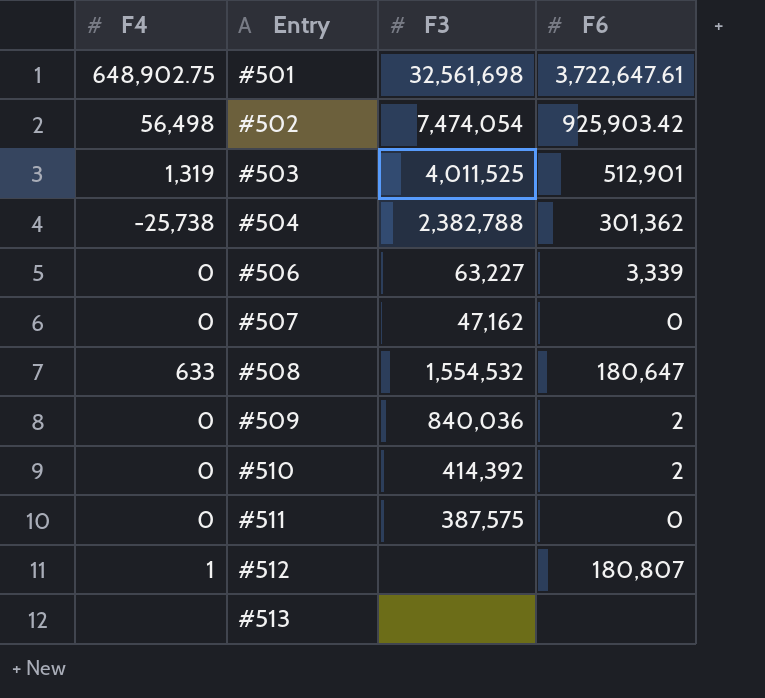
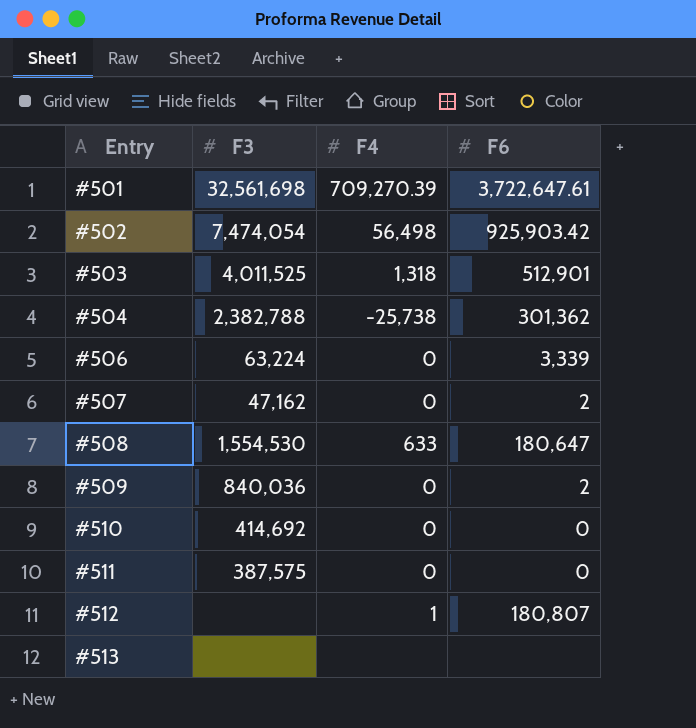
column F4 | position: 1 -> 3
#501 | F4: 648,902.75 -> 709,270.39
#503 | F4: 1,319 -> 1,318
#506 | F3: 63,227 -> 63,224
#507 | F6: 0 -> 2
#508 | F3: 1,554,532 -> 1,554,530
#510 | F3: 414,392 -> 414,692
#510 | F6: 2 -> 0

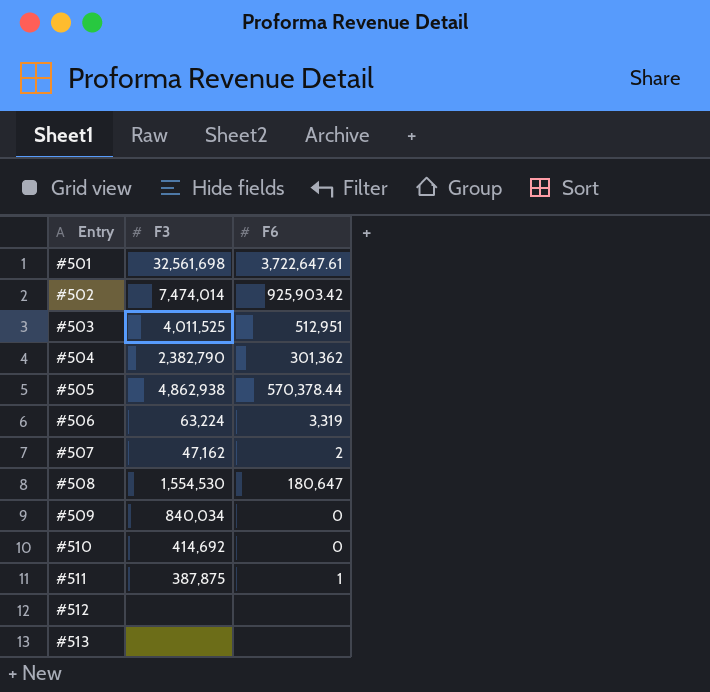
column F4 | position: 3 -> none
#502 | F3: 7,474,054 -> 7,474,014
#503 | F6: 512,901 -> 512,951
#504 | F3: 2,382,788 -> 2,382,790
row #505: none -> 4,862,938 | 570,378.44
#506 | F6: 3,339 -> 3,319
#509 | F3: 840,036 -> 840,034
#509 | F6: 2 -> 0
#511 | F3: 387,575 -> 387,875
#511 | F6: 0 -> 1
#512 | F6: 180,807 -> none

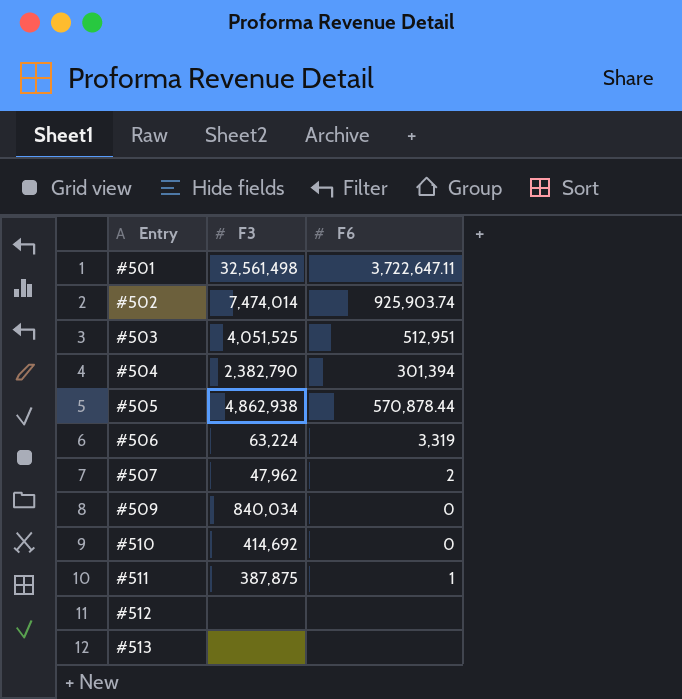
row #508: 1,554,530 | 180,647 -> none
#501 | F3: 32,561,698 -> 32,561,498
#501 | F6: 3,722,647.61 -> 3,722,647.11
#502 | F6: 925,903.42 -> 925,903.74
#503 | F3: 4,011,525 -> 4,051,525
#504 | F6: 301,362 -> 301,394
#505 | F6: 570,378.44 -> 570,878.44
#507 | F3: 47,162 -> 47,962

